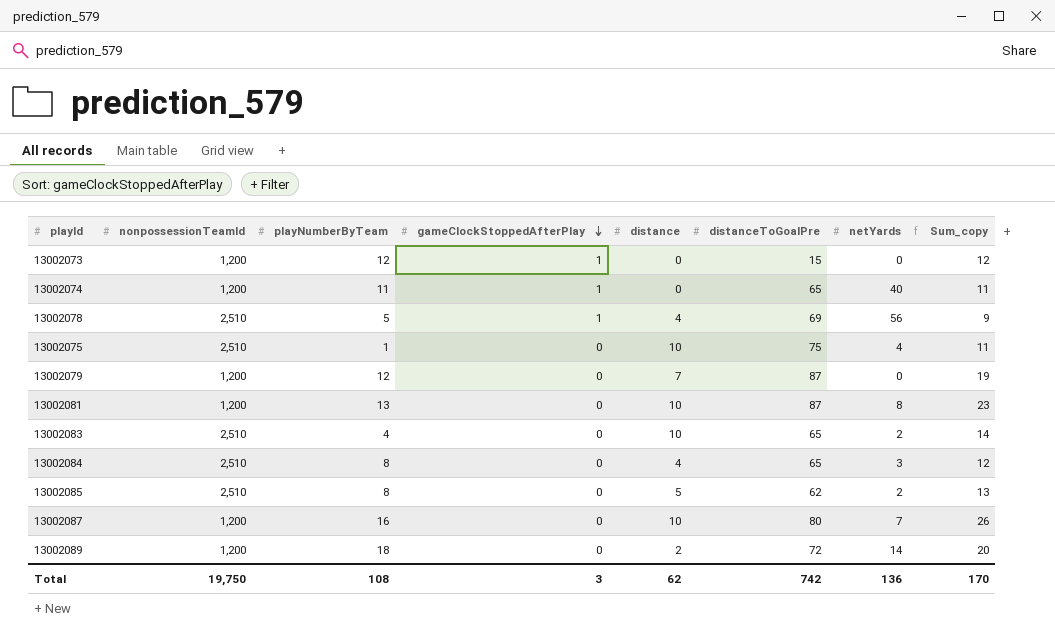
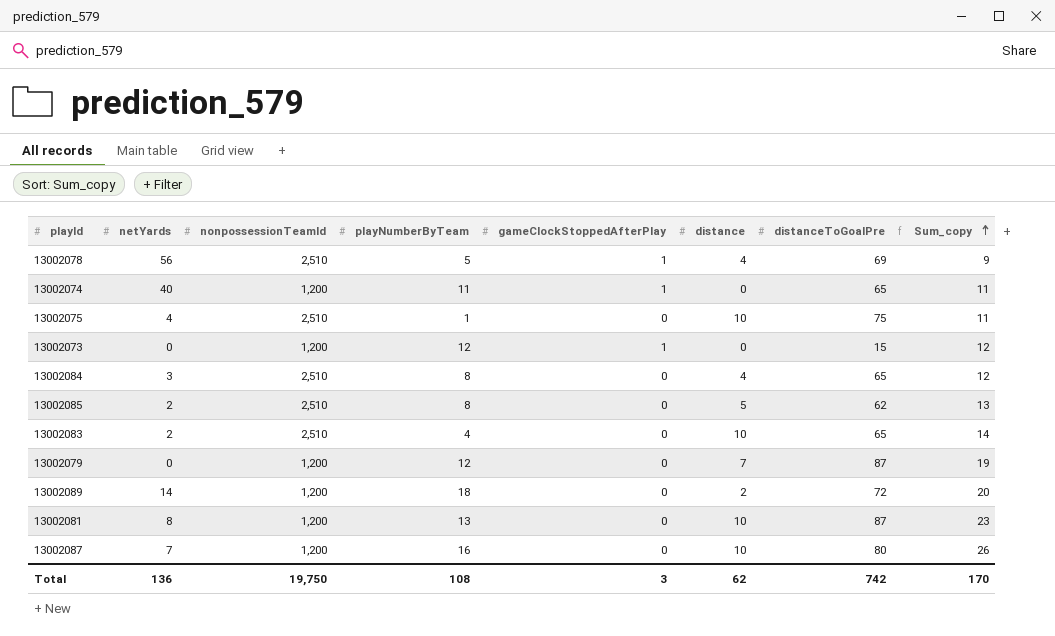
row order: gameClockStoppedAfterPlay descending -> Sum_copy ascending
column netYards | position: 7 -> 2

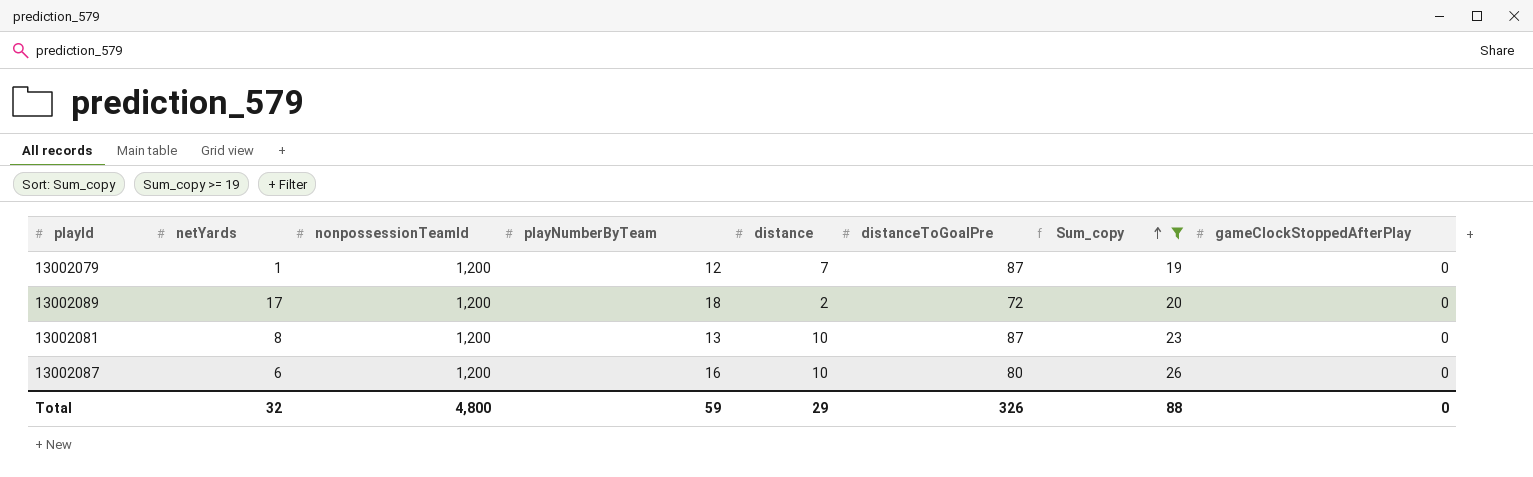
filter: none -> Sum_copy >= 19
column gameClockStoppedAfterPlay | position: 5 -> 8
13002079 | netYards: 0 -> 1
13002089 | netYards: 14 -> 17
13002087 | netYards: 7 -> 6
Total | netYards: 136 -> 32
Total | nonpossessionTeamId: 19,750 -> 4,800
Total | playNumberByTeam: 108 -> 59
Total | distance: 62 -> 29
Total | distanceToGoalPre: 742 -> 326
Total | Sum_copy: 170 -> 88
Total | gameClockStoppedAfterPlay: 3 -> 0

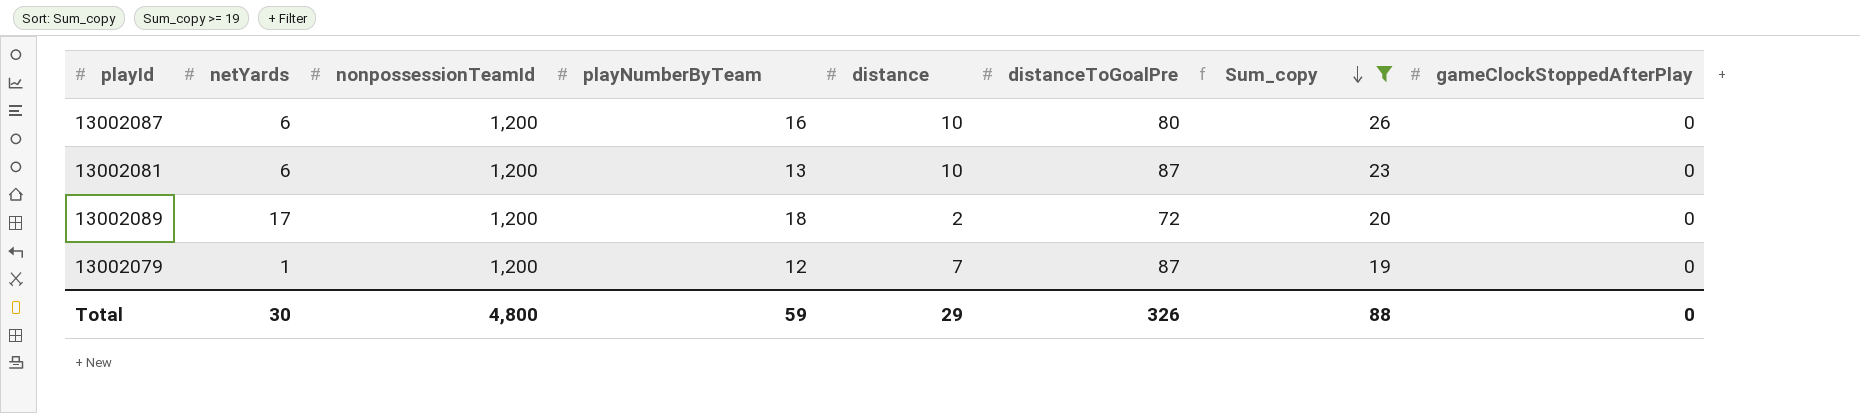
row order: Sum_copy ascending -> Sum_copy descending
13002081 | netYards: 8 -> 6
Total | netYards: 32 -> 30

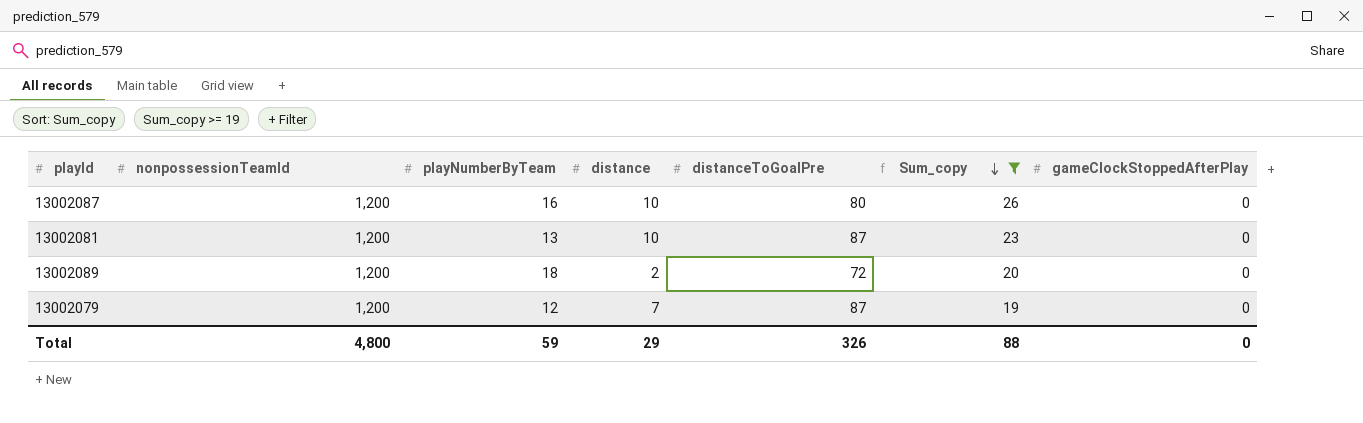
column netYards | position: 2 -> none

